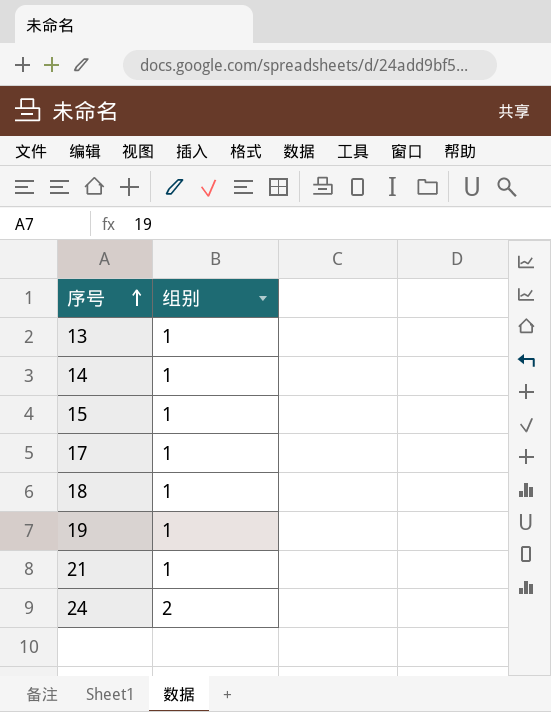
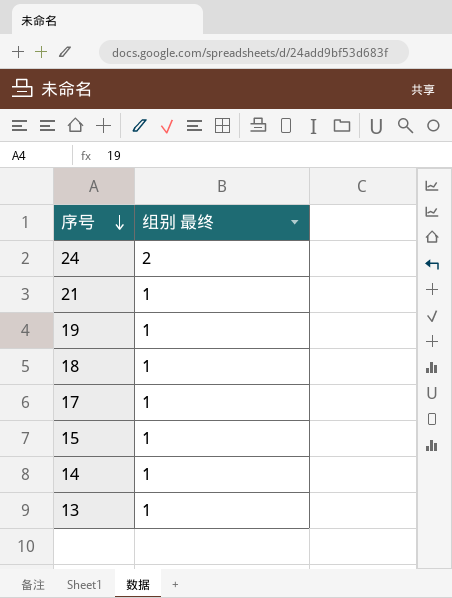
row order: 序号 ascending -> 序号 descending
column name: 组别 -> 组别 最终

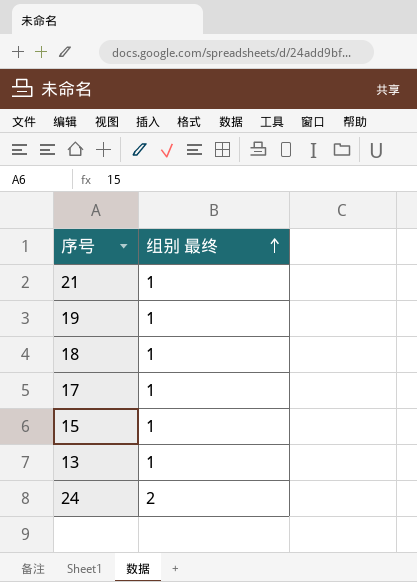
row order: 序号 descending -> 组别 最终 ascending
row 14: 1 -> none

